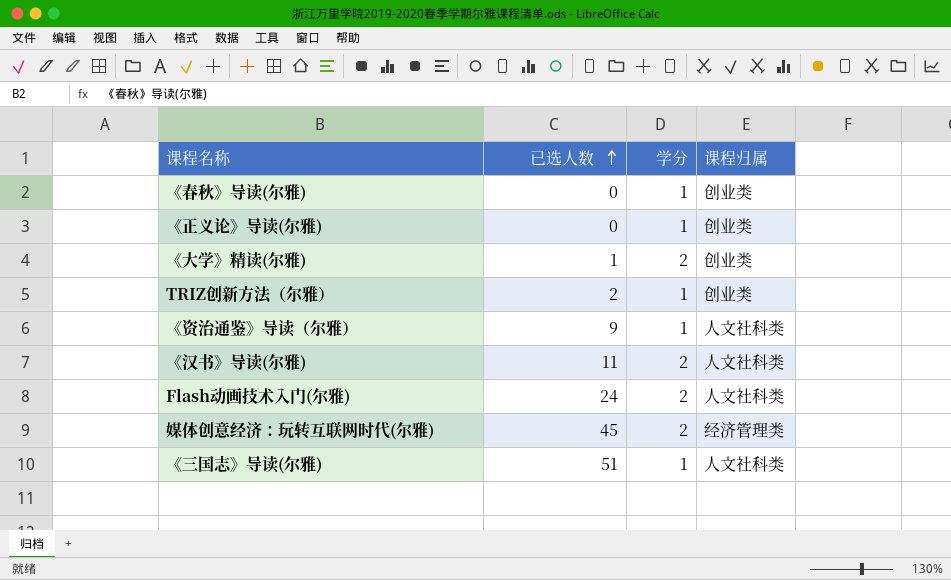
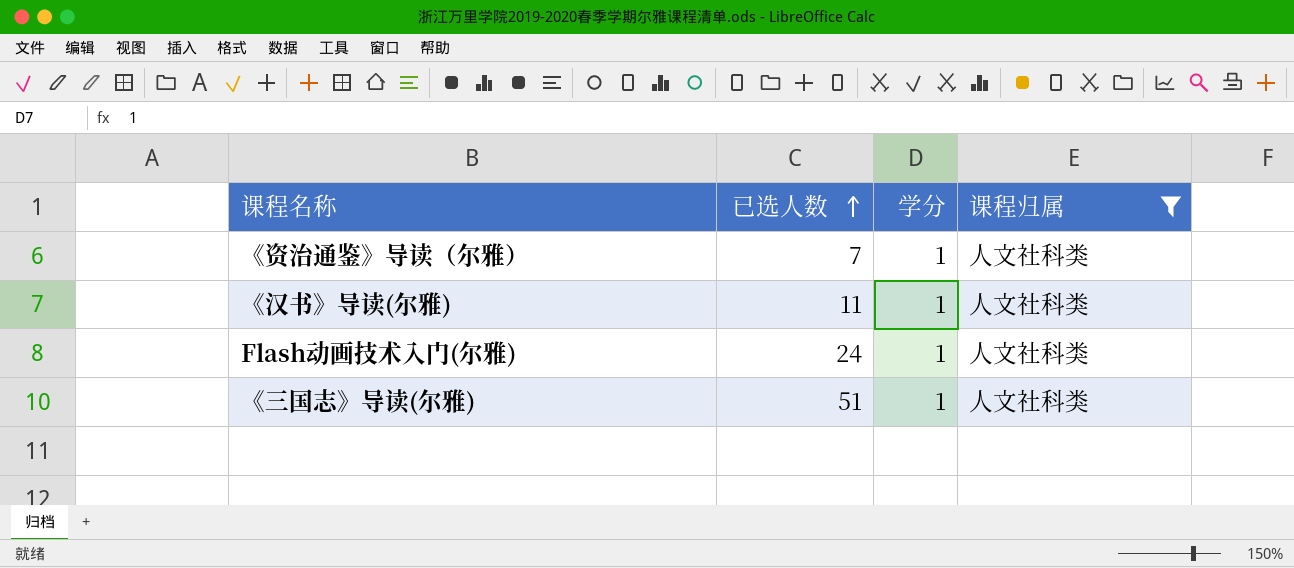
filter: none -> 课程归属 = 人文社科类
《资治通鉴》导读（尔雅） | 已选人数: 9 -> 7
《汉书》导读(尔雅) | 学分: 2 -> 1
Flash动画技术入门(尔雅) | 学分: 2 -> 1

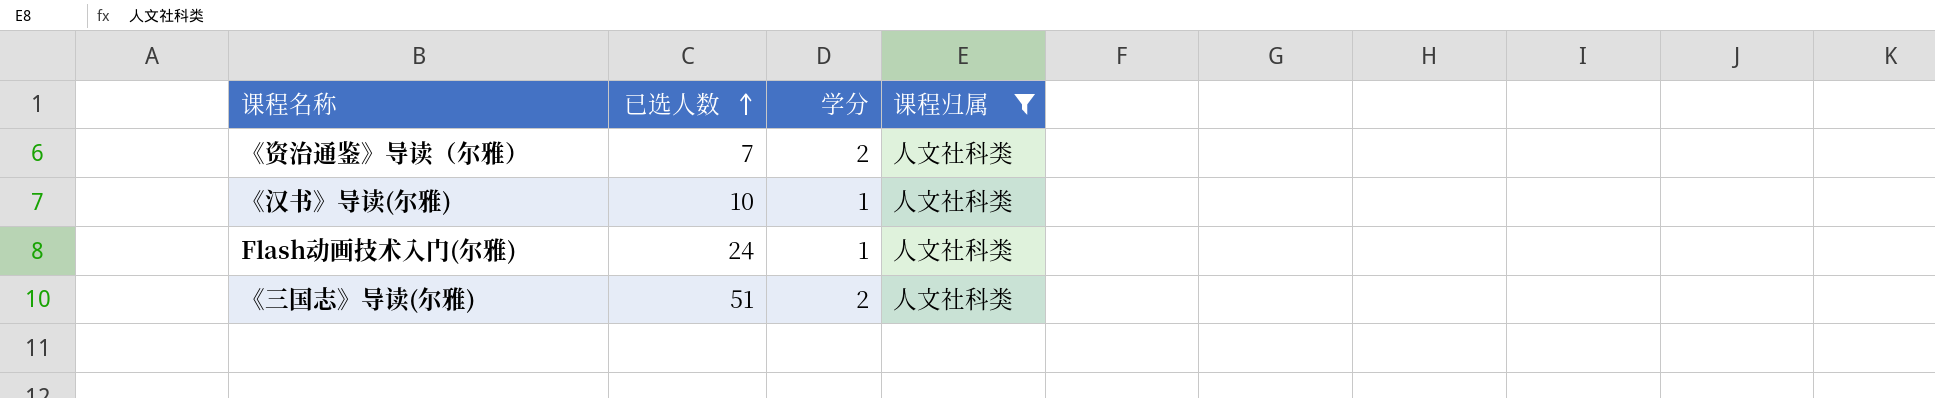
《资治通鉴》导读（尔雅） | 学分: 1 -> 2
《汉书》导读(尔雅) | 已选人数: 11 -> 10
《三国志》导读(尔雅) | 学分: 1 -> 2

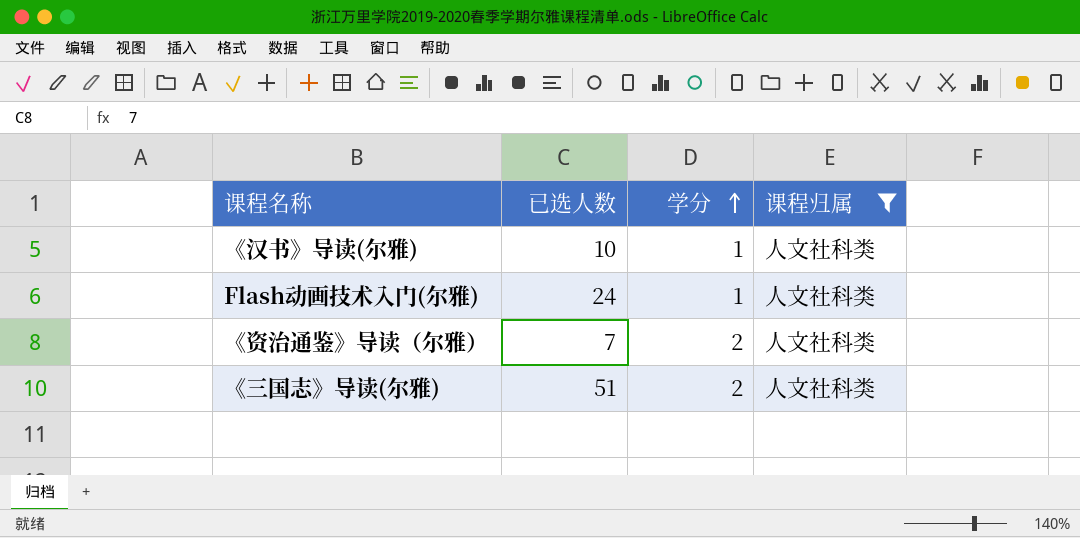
row order: 已选人数 ascending -> 学分 ascending

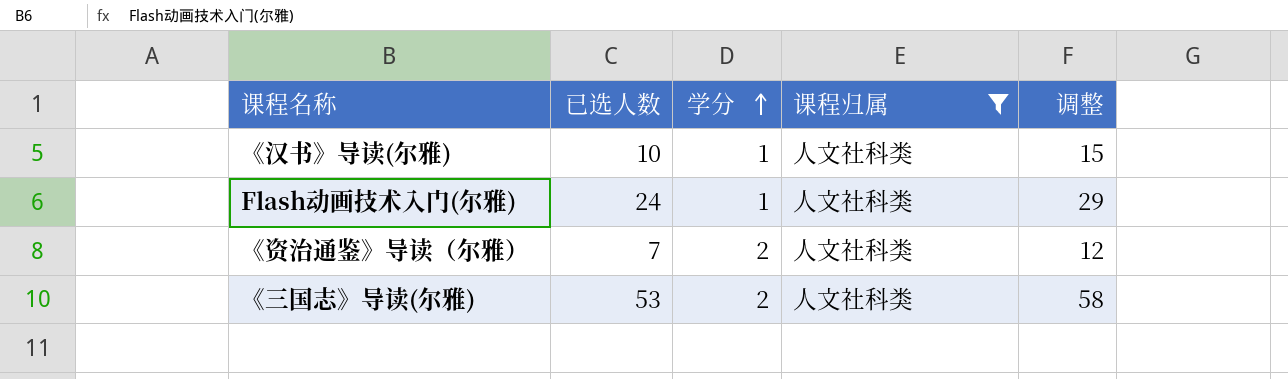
column 调整 | formula: none -> [已选人数] + 5
《三国志》导读(尔雅) | 已选人数: 51 -> 53

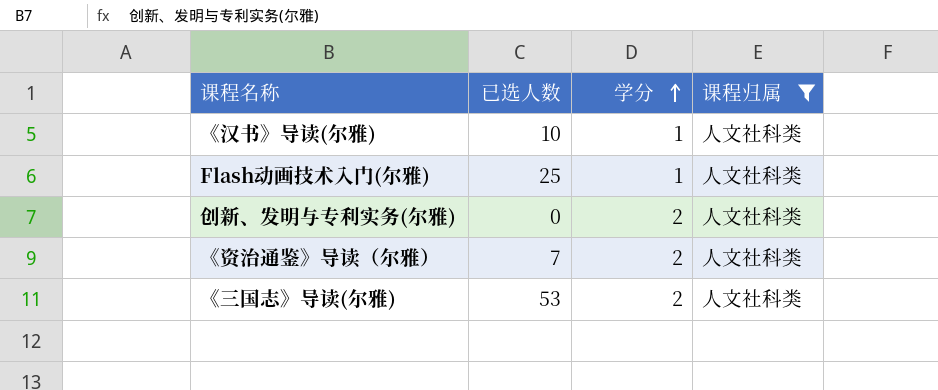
column 调整 | formula: [已选人数] + 5 -> none
Flash动画技术入门(尔雅) | 已选人数: 24 -> 25
row 创新、发明与专利实务(尔雅): none -> 0 | 2 | 人文社科类

